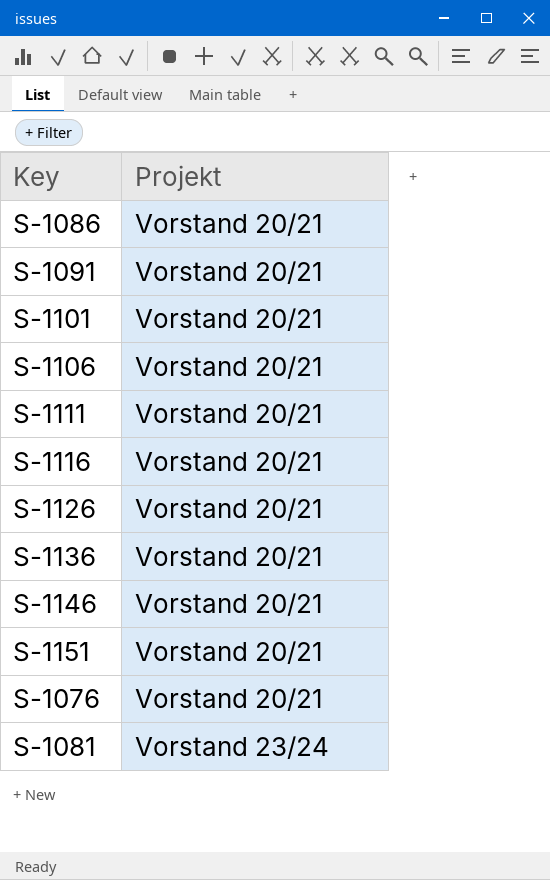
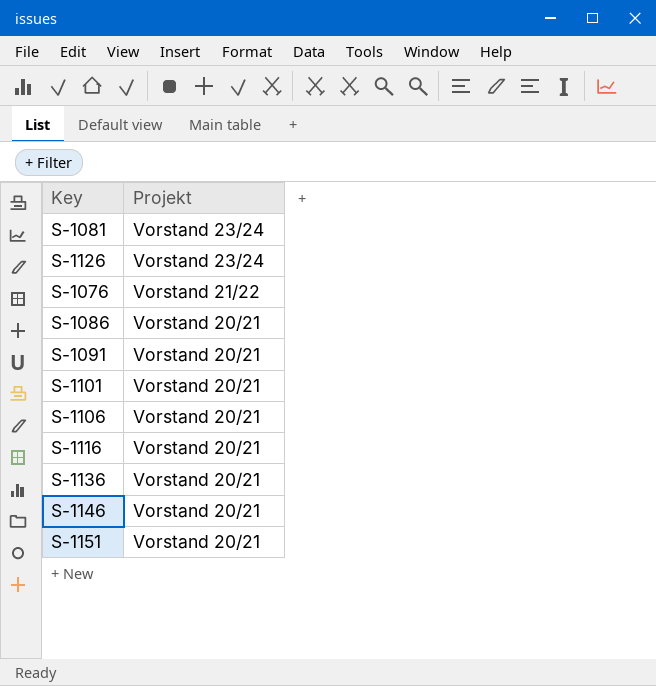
row order: Projekt ascending -> Projekt descending
row S-1111: Vorstand 20/21 -> none
S-1126 | Projekt: Vorstand 20/21 -> Vorstand 23/24
S-1076 | Projekt: Vorstand 20/21 -> Vorstand 21/22

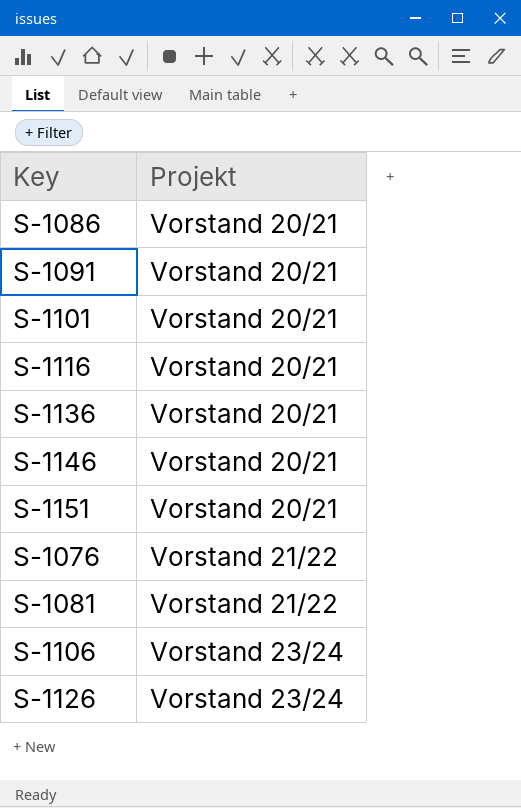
row order: Projekt descending -> Projekt ascending
S-1081 | Projekt: Vorstand 23/24 -> Vorstand 21/22
S-1106 | Projekt: Vorstand 20/21 -> Vorstand 23/24

